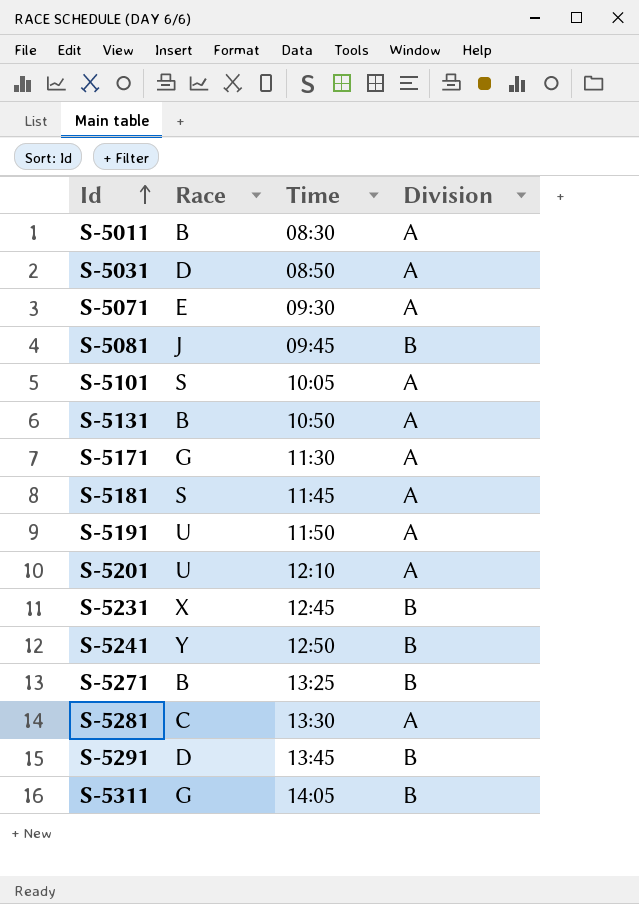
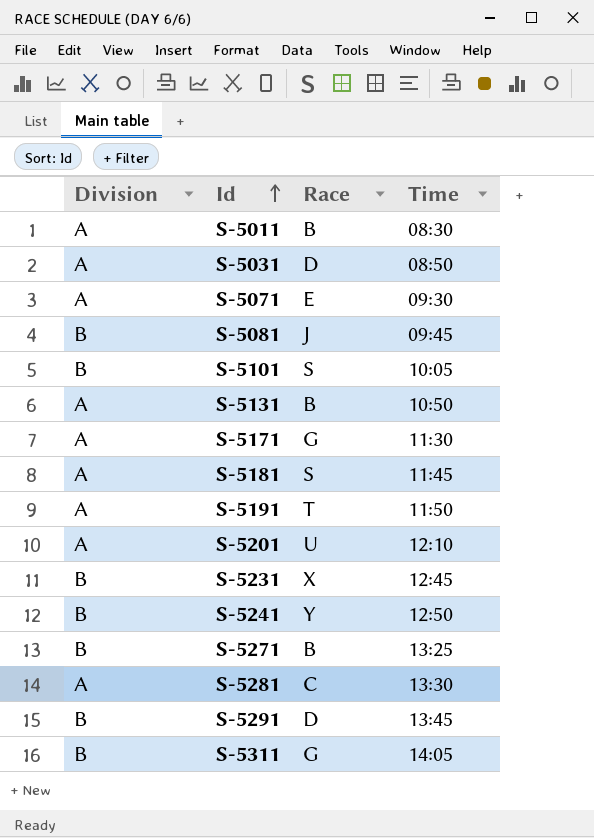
column Division | position: 4 -> 1
S-5101 | Division: A -> B
S-5191 | Race: U -> T

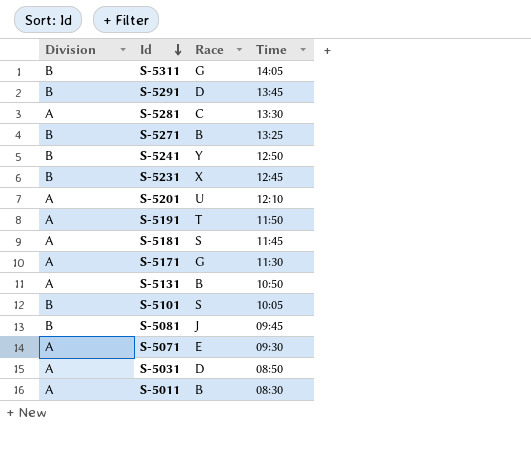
row order: Id ascending -> Id descending

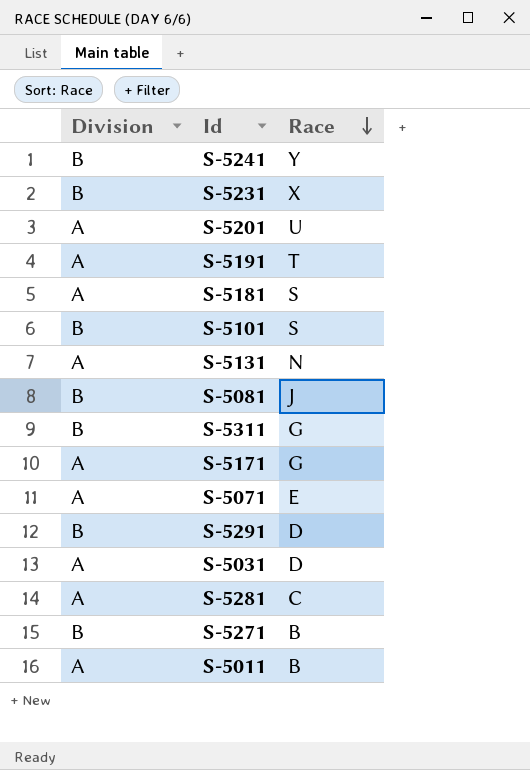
row order: Id descending -> Race descending
column Time | position: 4 -> none
S-5131 | Race: B -> N

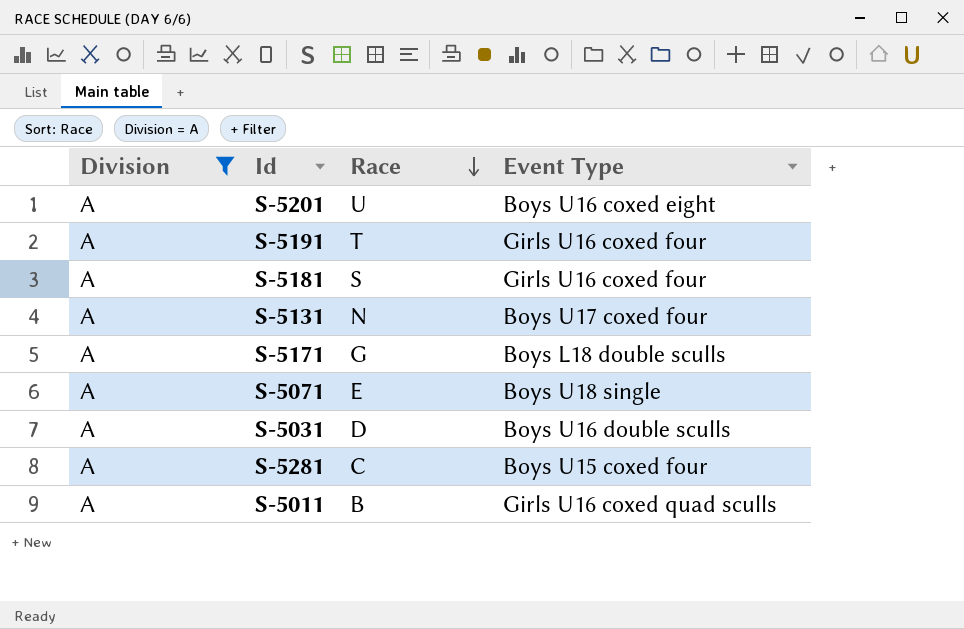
filter: none -> Division = A
column Event Type | position: none -> 4

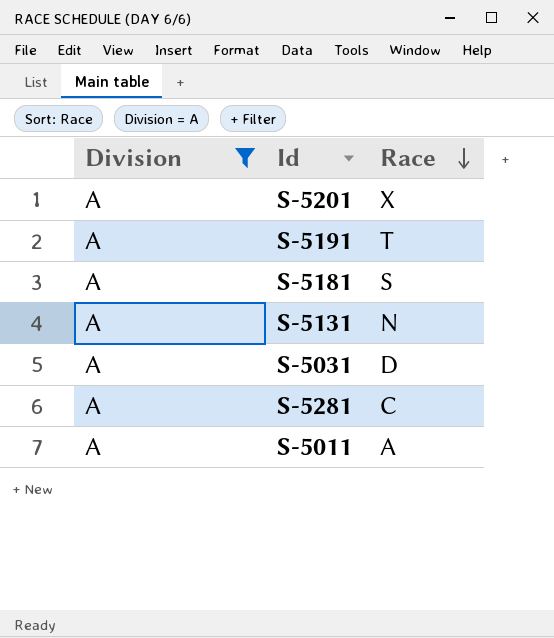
column Event Type | position: 4 -> none
row S-5171: A | G | Boys L18 double sculls -> none
row S-5071: A | E | Boys U18 single -> none
S-5201 | Race: U -> X
S-5011 | Race: B -> A

